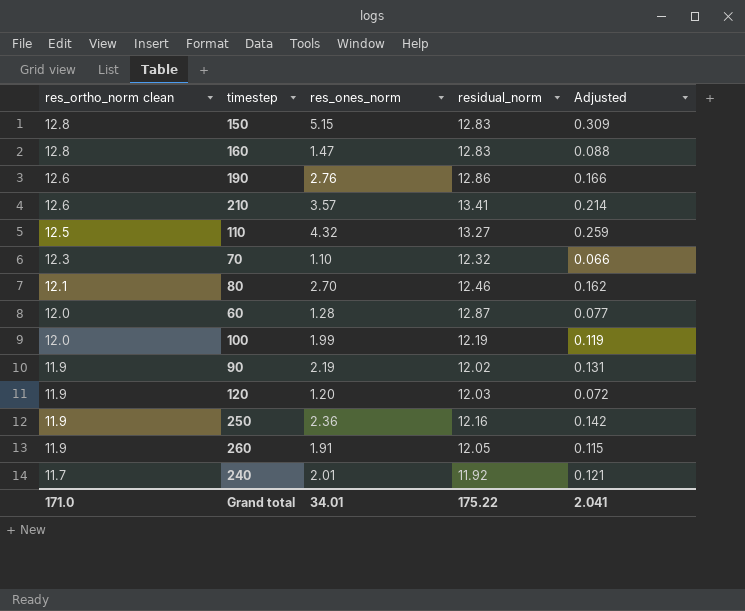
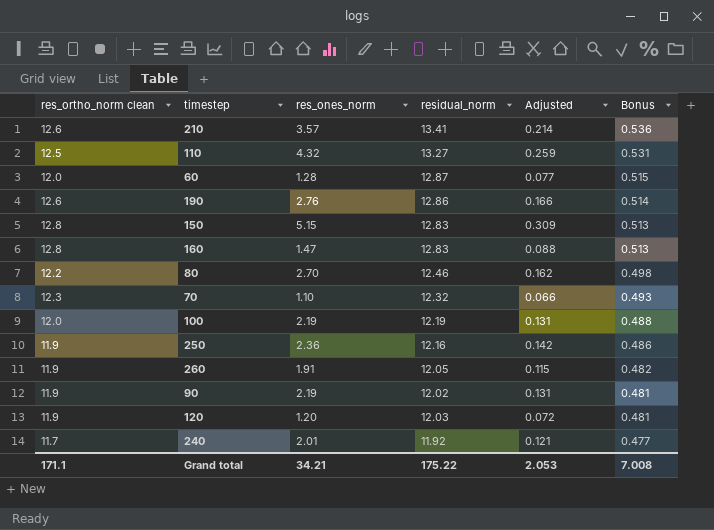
row order: res_ortho_norm clean descending -> Bonus descending
column Bonus | formula: none -> [residual_norm] * 0.04
80 | res_ortho_norm clean: 12.1 -> 12.2
100 | res_ones_norm: 1.99 -> 2.19
100 | Adjusted: 0.119 -> 0.131
Grand total | res_ortho_norm clean: 171.0 -> 171.1
Grand total | res_ones_norm: 34.01 -> 34.21
Grand total | Adjusted: 2.041 -> 2.053

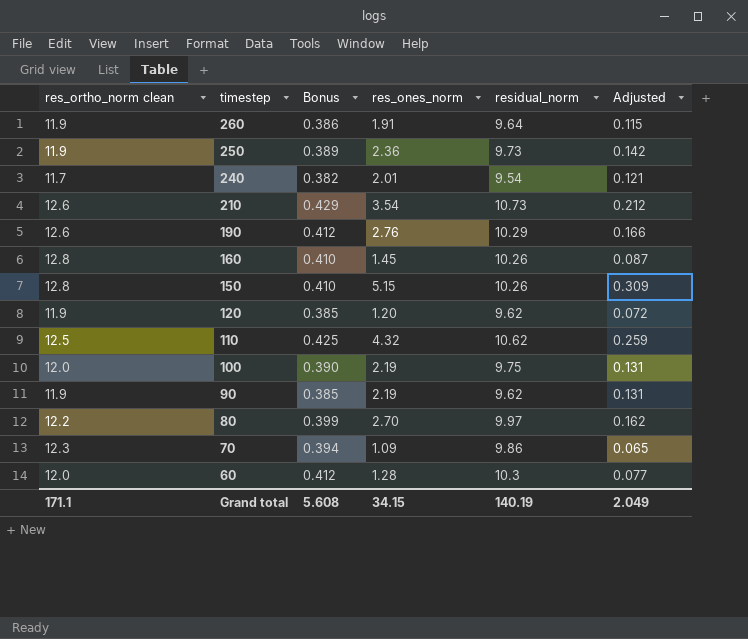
row order: Bonus descending -> timestep descending
column Bonus | position: 6 -> 3
260 | Bonus: 0.482 -> 0.386
260 | residual_norm: 12.05 -> 9.64
250 | Bonus: 0.486 -> 0.389
250 | residual_norm: 12.16 -> 9.73
240 | Bonus: 0.477 -> 0.382
240 | residual_norm: 11.92 -> 9.54
210 | Bonus: 0.536 -> 0.429
210 | res_ones_norm: 3.57 -> 3.54
210 | residual_norm: 13.41 -> 10.73
210 | Adjusted: 0.214 -> 0.212
190 | Bonus: 0.514 -> 0.412
190 | residual_norm: 12.86 -> 10.29
160 | Bonus: 0.513 -> 0.410
160 | res_ones_norm: 1.47 -> 1.45
160 | residual_norm: 12.83 -> 10.26
160 | Adjusted: 0.088 -> 0.087
150 | Bonus: 0.513 -> 0.410
150 | residual_norm: 12.83 -> 10.26
120 | Bonus: 0.481 -> 0.385
120 | residual_norm: 12.03 -> 9.62
110 | Bonus: 0.531 -> 0.425
110 | residual_norm: 13.27 -> 10.62
100 | Bonus: 0.488 -> 0.390
100 | residual_norm: 12.19 -> 9.75
90 | Bonus: 0.481 -> 0.385
90 | residual_norm: 12.02 -> 9.62
80 | Bonus: 0.498 -> 0.399
80 | residual_norm: 12.46 -> 9.97
70 | Bonus: 0.493 -> 0.394
70 | res_ones_norm: 1.10 -> 1.09
70 | residual_norm: 12.32 -> 9.86
70 | Adjusted: 0.066 -> 0.065
60 | Bonus: 0.515 -> 0.412
60 | residual_norm: 12.87 -> 10.3
Grand total | Bonus: 7.008 -> 5.608
Grand total | res_ones_norm: 34.21 -> 34.15
Grand total | residual_norm: 175.22 -> 140.19
Grand total | Adjusted: 2.053 -> 2.049

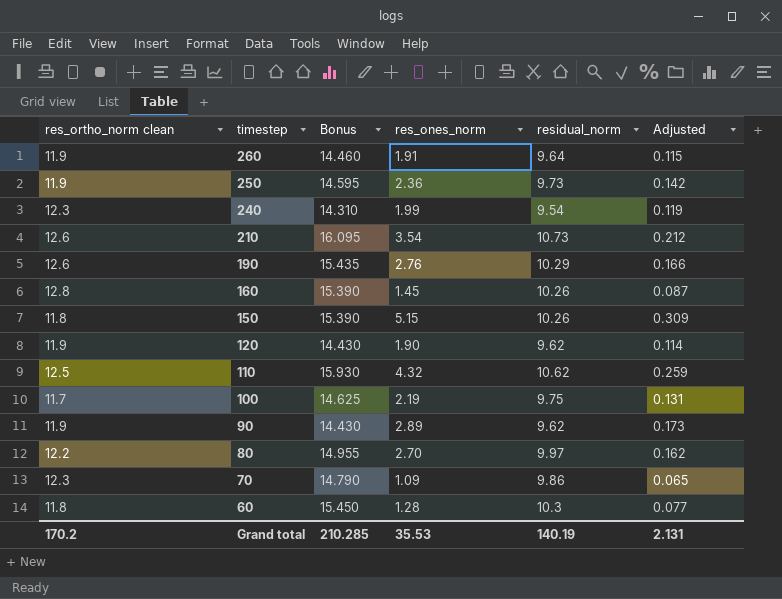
column Bonus | formula: [residual_norm] * 0.04 -> [residual_norm] * 1.5
240 | res_ortho_norm clean: 11.7 -> 12.3
240 | res_ones_norm: 2.01 -> 1.99
240 | Adjusted: 0.121 -> 0.119
150 | res_ortho_norm clean: 12.8 -> 11.8
120 | res_ones_norm: 1.20 -> 1.90
120 | Adjusted: 0.072 -> 0.114
100 | res_ortho_norm clean: 12.0 -> 11.7
90 | res_ones_norm: 2.19 -> 2.89
90 | Adjusted: 0.131 -> 0.173
60 | res_ortho_norm clean: 12.0 -> 11.8
Grand total | res_ortho_norm clean: 171.1 -> 170.2
Grand total | Bonus: 5.608 -> 210.285
Grand total | res_ones_norm: 34.15 -> 35.53
Grand total | Adjusted: 2.049 -> 2.131

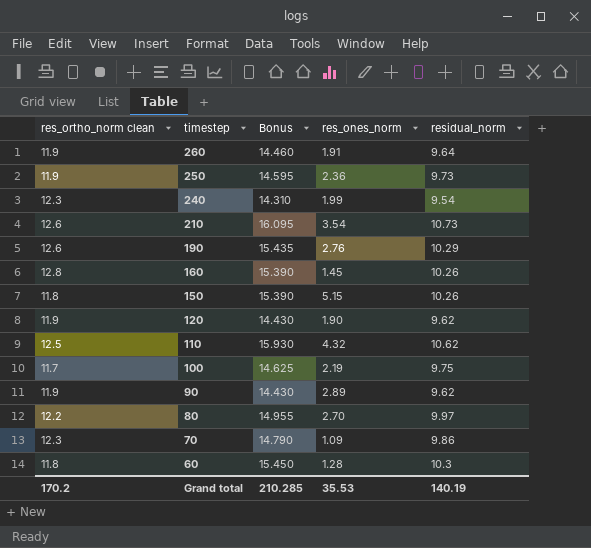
column Adjusted | formula: [res_ones_norm] * 0.06 -> none

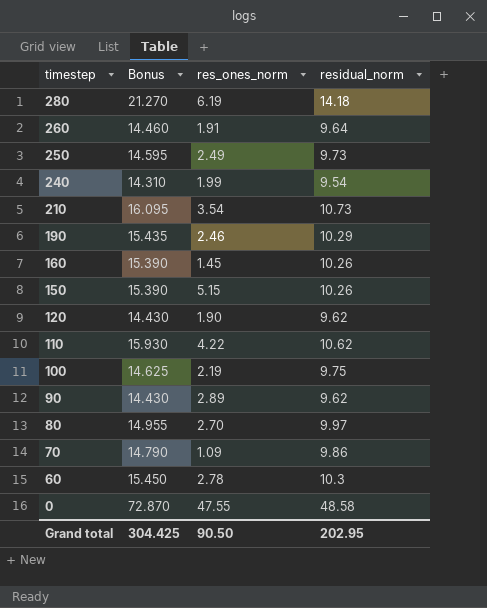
column res_ortho_norm clean | position: 1 -> none
row 280: none -> 21.270 | 6.19 | 14.18
250 | res_ones_norm: 2.36 -> 2.49
190 | res_ones_norm: 2.76 -> 2.46
110 | res_ones_norm: 4.32 -> 4.22
60 | res_ones_norm: 1.28 -> 2.78
row 0: none -> 72.870 | 47.55 | 48.58
Grand total | Bonus: 210.285 -> 304.425
Grand total | res_ones_norm: 35.53 -> 90.50
Grand total | residual_norm: 140.19 -> 202.95

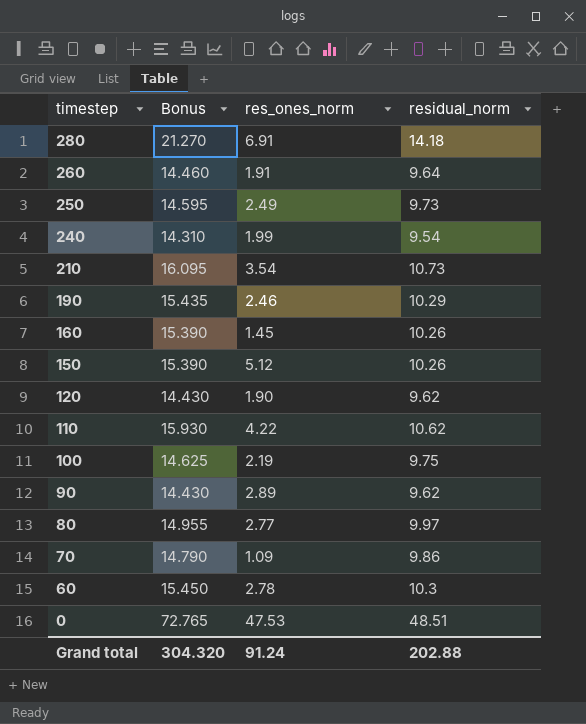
280 | res_ones_norm: 6.19 -> 6.91
150 | res_ones_norm: 5.15 -> 5.12
80 | res_ones_norm: 2.70 -> 2.77
0 | Bonus: 72.870 -> 72.765
0 | res_ones_norm: 47.55 -> 47.53
0 | residual_norm: 48.58 -> 48.51
Grand total | Bonus: 304.425 -> 304.320
Grand total | res_ones_norm: 90.50 -> 91.24
Grand total | residual_norm: 202.95 -> 202.88

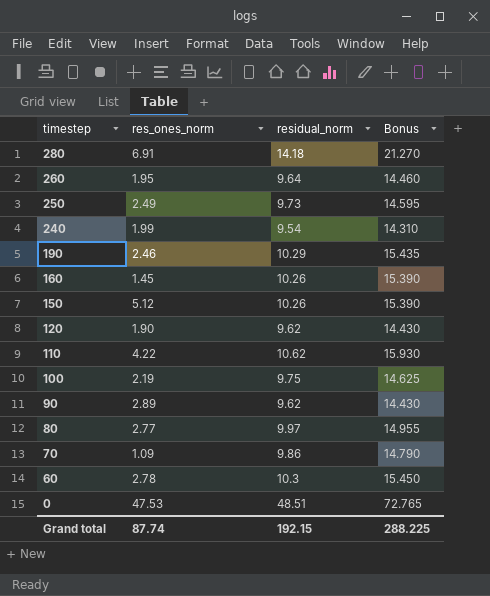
column Bonus | position: 2 -> 4
row 210: 16.095 | 3.54 | 10.73 -> none
260 | res_ones_norm: 1.91 -> 1.95
Grand total | res_ones_norm: 91.24 -> 87.74
Grand total | residual_norm: 202.88 -> 192.15
Grand total | Bonus: 304.320 -> 288.225

